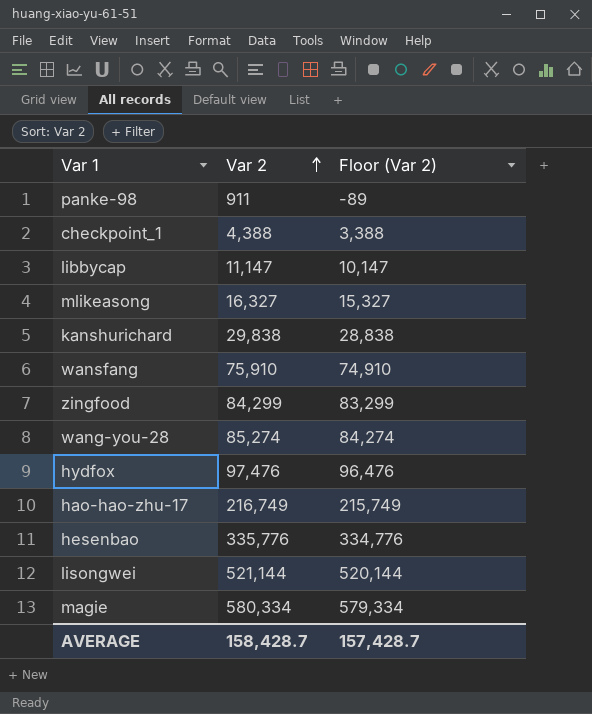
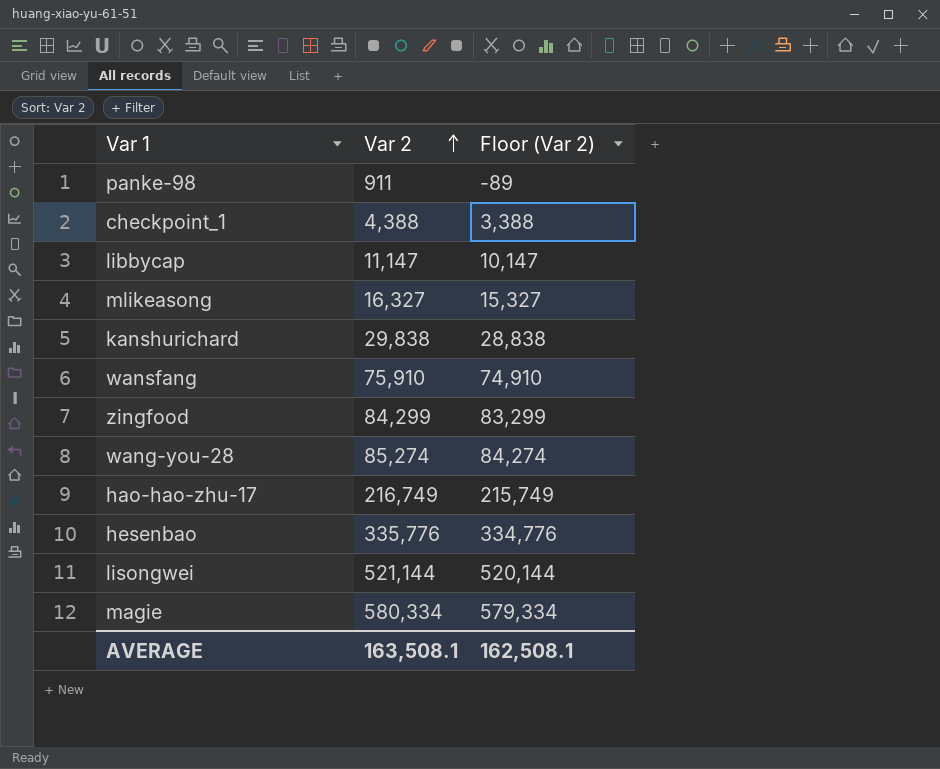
row hydfox: 97,476 | 96,476 -> none
AVERAGE | Var 2: 158,428.7 -> 163,508.1
AVERAGE | Floor (Var 2): 157,428.7 -> 162,508.1

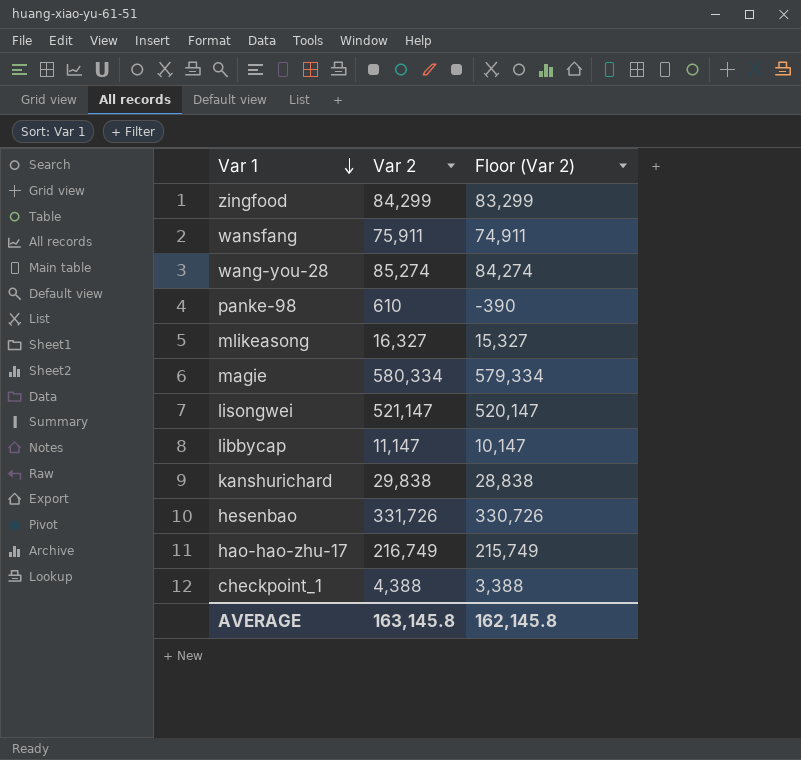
row order: Var 2 ascending -> Var 1 descending
wansfang | Var 2: 75,910 -> 75,911
wansfang | Floor (Var 2): 74,910 -> 74,911
panke-98 | Var 2: 911 -> 610
panke-98 | Floor (Var 2): -89 -> -390
lisongwei | Var 2: 521,144 -> 521,147
lisongwei | Floor (Var 2): 520,144 -> 520,147
hesenbao | Var 2: 335,776 -> 331,726
hesenbao | Floor (Var 2): 334,776 -> 330,726
AVERAGE | Var 2: 163,508.1 -> 163,145.8
AVERAGE | Floor (Var 2): 162,508.1 -> 162,145.8

